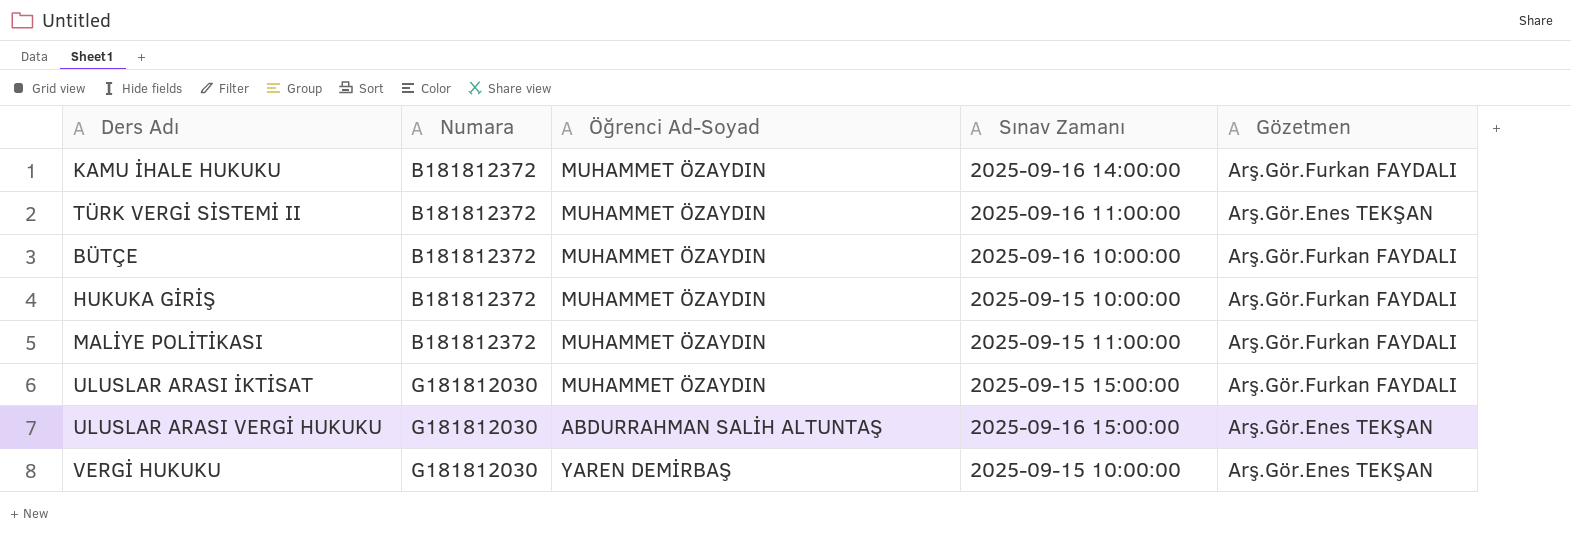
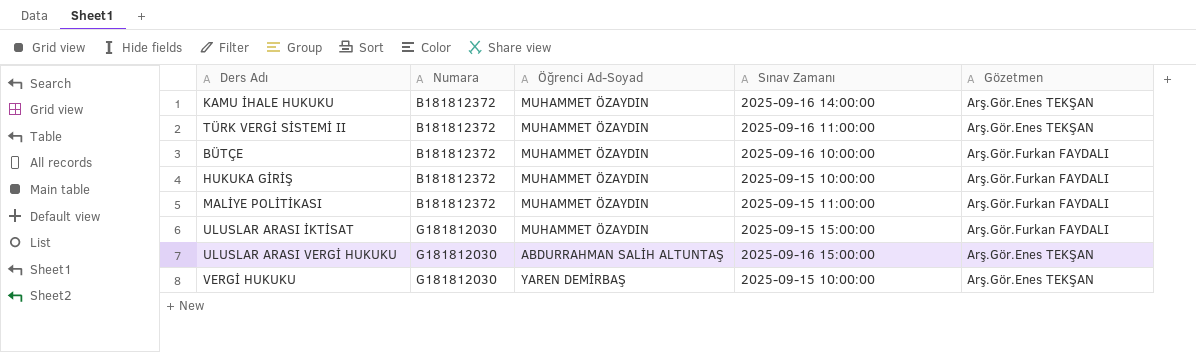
KAMU İHALE HUKUKU | Gözetmen: Arş.Gör.Furkan FAYDALI -> Arş.Gör.Enes TEKŞAN

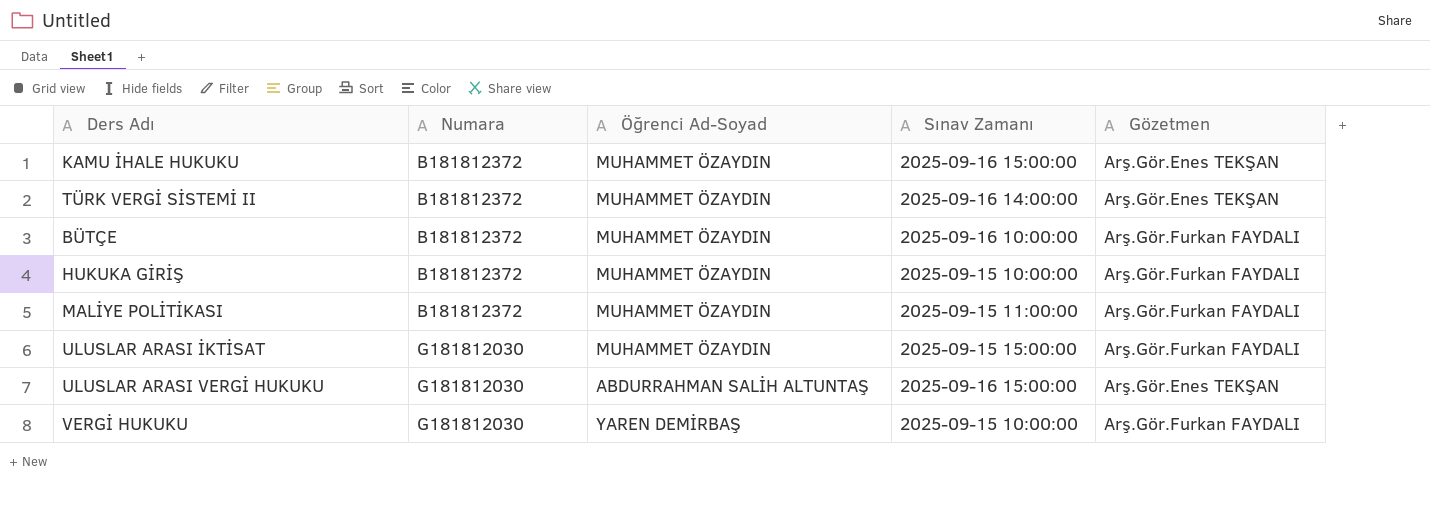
KAMU İHALE HUKUKU | Sınav Zamanı: 2025-09-16 14:00:00 -> 2025-09-16 15:00:00
TÜRK VERGİ SİSTEMİ II | Sınav Zamanı: 2025-09-16 11:00:00 -> 2025-09-16 14:00:00
VERGİ HUKUKU | Gözetmen: Arş.Gör.Enes TEKŞAN -> Arş.Gör.Furkan FAYDALI

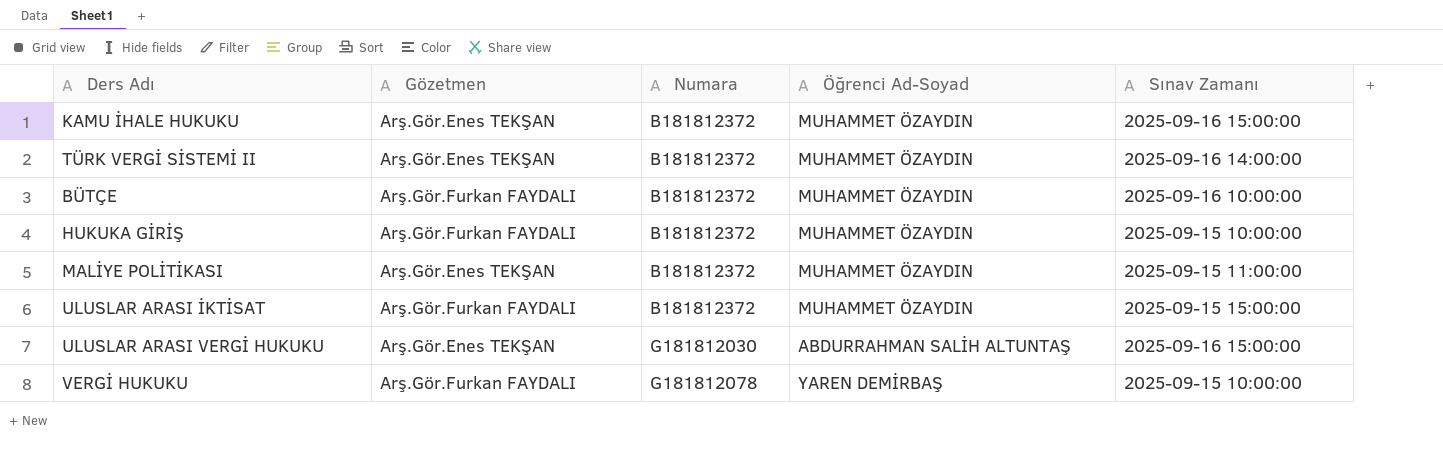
column Gözetmen | position: 5 -> 2
MALİYE POLİTİKASI | Gözetmen: Arş.Gör.Furkan FAYDALI -> Arş.Gör.Enes TEKŞAN
ULUSLAR ARASI İKTİSAT | Numara: G181812030 -> B181812372
VERGİ HUKUKU | Numara: G181812030 -> G181812078

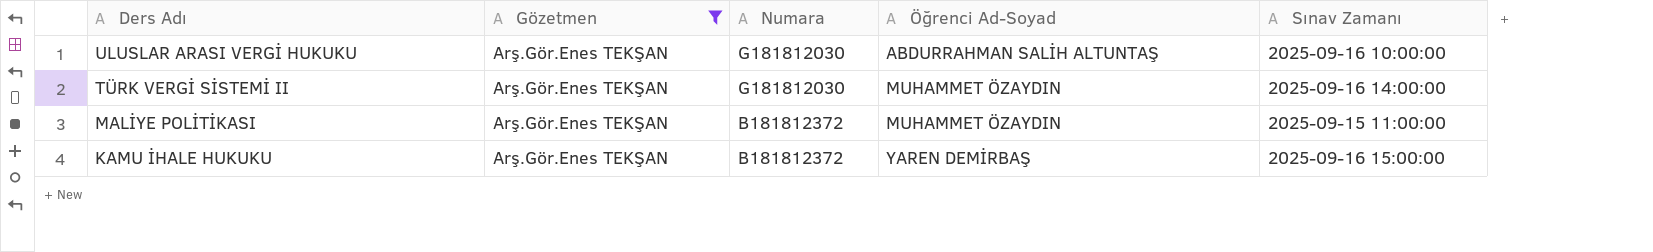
filter: none -> Gözetmen = Arş.Gör.Enes TEKŞAN
row order: Numara ascending -> Ders Adı descending
ULUSLAR ARASI VERGİ HUKUKU | Sınav Zamanı: 2025-09-16 15:00:00 -> 2025-09-16 10:00:00
TÜRK VERGİ SİSTEMİ II | Numara: B181812372 -> G181812030
KAMU İHALE HUKUKU | Öğrenci Ad-Soyad: MUHAMMET ÖZAYDIN -> YAREN DEMİRBAŞ

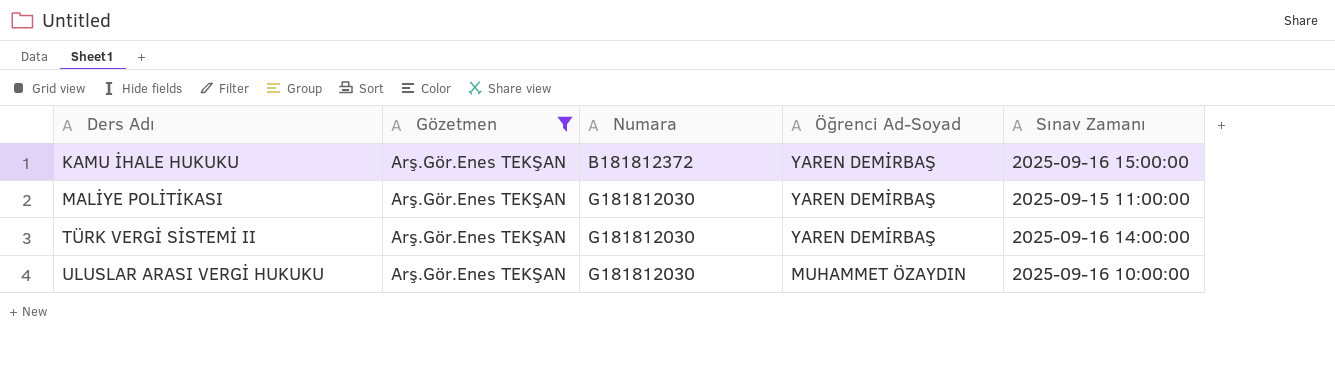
row order: Ders Adı descending -> Ders Adı ascending
MALİYE POLİTİKASI | Numara: B181812372 -> G181812030
MALİYE POLİTİKASI | Öğrenci Ad-Soyad: MUHAMMET ÖZAYDIN -> YAREN DEMİRBAŞ
TÜRK VERGİ SİSTEMİ II | Öğrenci Ad-Soyad: MUHAMMET ÖZAYDIN -> YAREN DEMİRBAŞ
ULUSLAR ARASI VERGİ HUKUKU | Öğrenci Ad-Soyad: ABDURRAHMAN SALİH ALTUNTAŞ -> MUHAMMET ÖZAYDIN

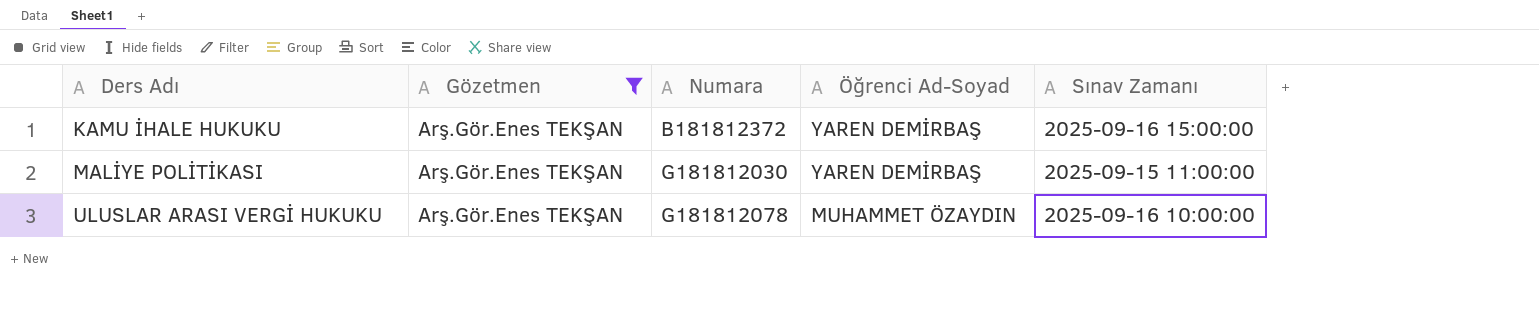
row TÜRK VERGİ SİSTEMİ II: Arş.Gör.Enes TEKŞAN | G181812030 | YAREN DEMİRBAŞ | 2025-09-16 14:00:00 -> none
ULUSLAR ARASI VERGİ HUKUKU | Numara: G181812030 -> G181812078

